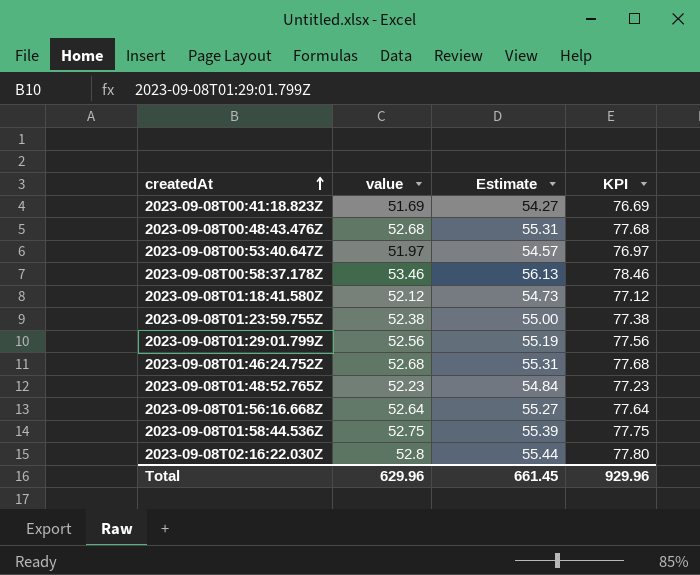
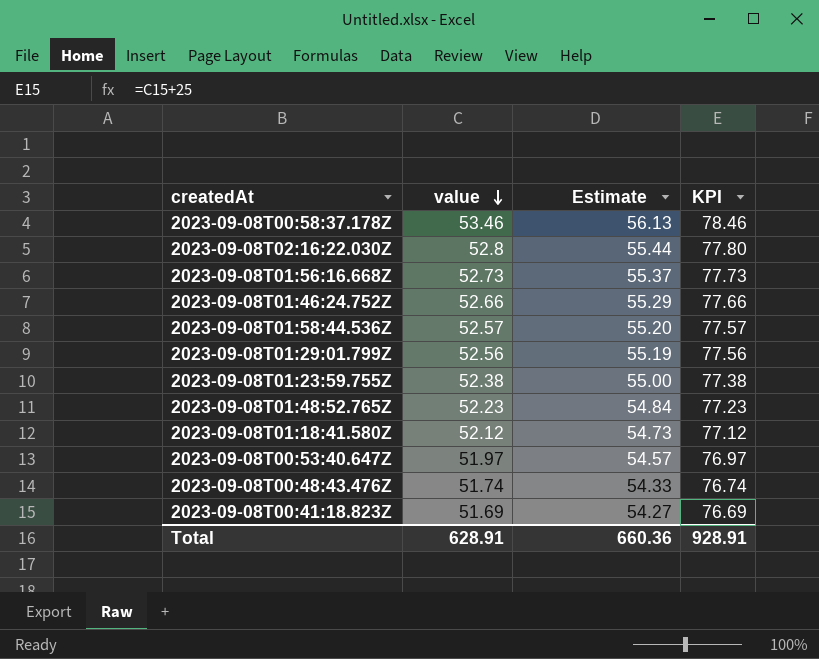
row order: createdAt ascending -> value descending
2023-09-08T01:56:16.668Z | value: 52.64 -> 52.73
2023-09-08T01:56:16.668Z | Estimate: 55.27 -> 55.37
2023-09-08T01:56:16.668Z | KPI: 77.64 -> 77.73
2023-09-08T01:46:24.752Z | value: 52.68 -> 52.66
2023-09-08T01:46:24.752Z | Estimate: 55.31 -> 55.29
2023-09-08T01:46:24.752Z | KPI: 77.68 -> 77.66
2023-09-08T01:58:44.536Z | value: 52.75 -> 52.57
2023-09-08T01:58:44.536Z | Estimate: 55.39 -> 55.20
2023-09-08T01:58:44.536Z | KPI: 77.75 -> 77.57
2023-09-08T00:48:43.476Z | value: 52.68 -> 51.74
2023-09-08T00:48:43.476Z | Estimate: 55.31 -> 54.33
2023-09-08T00:48:43.476Z | KPI: 77.68 -> 76.74
Total | value: 629.96 -> 628.91
Total | Estimate: 661.45 -> 660.36
Total | KPI: 929.96 -> 928.91

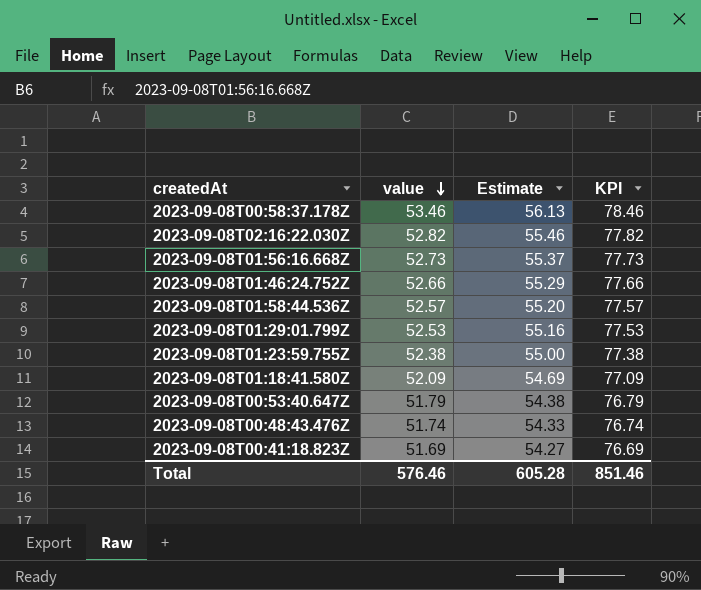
row 2023-09-08T01:48:52.765Z: 52.23 | 54.84 | 77.23 -> none
2023-09-08T02:16:22.030Z | value: 52.8 -> 52.82
2023-09-08T02:16:22.030Z | Estimate: 55.44 -> 55.46
2023-09-08T02:16:22.030Z | KPI: 77.80 -> 77.82
2023-09-08T01:29:01.799Z | value: 52.56 -> 52.53
2023-09-08T01:29:01.799Z | Estimate: 55.19 -> 55.16
2023-09-08T01:29:01.799Z | KPI: 77.56 -> 77.53
2023-09-08T01:18:41.580Z | value: 52.12 -> 52.09
2023-09-08T01:18:41.580Z | Estimate: 54.73 -> 54.69
2023-09-08T01:18:41.580Z | KPI: 77.12 -> 77.09
2023-09-08T00:53:40.647Z | value: 51.97 -> 51.79
2023-09-08T00:53:40.647Z | Estimate: 54.57 -> 54.38
2023-09-08T00:53:40.647Z | KPI: 76.97 -> 76.79
Total | value: 628.91 -> 576.46
Total | Estimate: 660.36 -> 605.28
Total | KPI: 928.91 -> 851.46

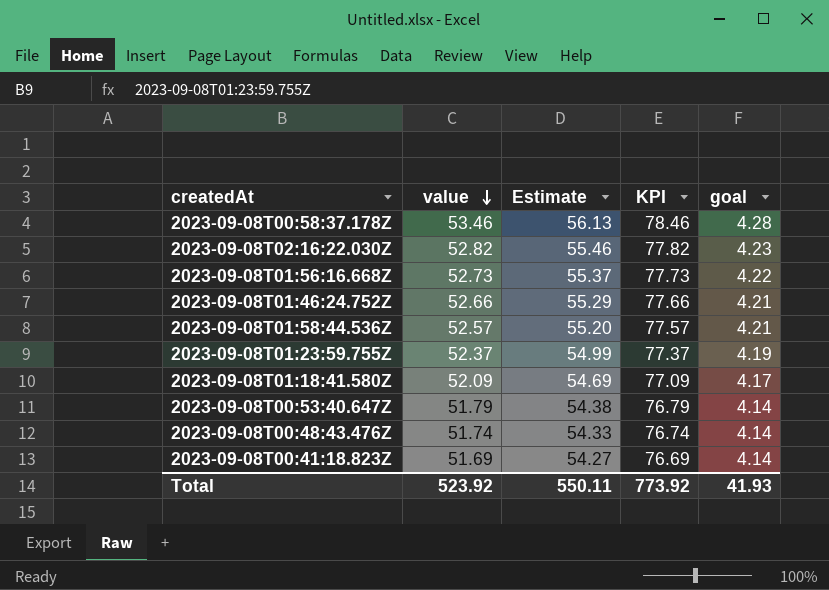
column goal | formula: none -> [value] * 0.08
row 2023-09-08T01:29:01.799Z: 52.53 | 55.16 | 77.53 -> none
2023-09-08T01:23:59.755Z | value: 52.38 -> 52.37
2023-09-08T01:23:59.755Z | Estimate: 55.00 -> 54.99
2023-09-08T01:23:59.755Z | KPI: 77.38 -> 77.37
Total | value: 576.46 -> 523.92
Total | Estimate: 605.28 -> 550.11
Total | KPI: 851.46 -> 773.92

